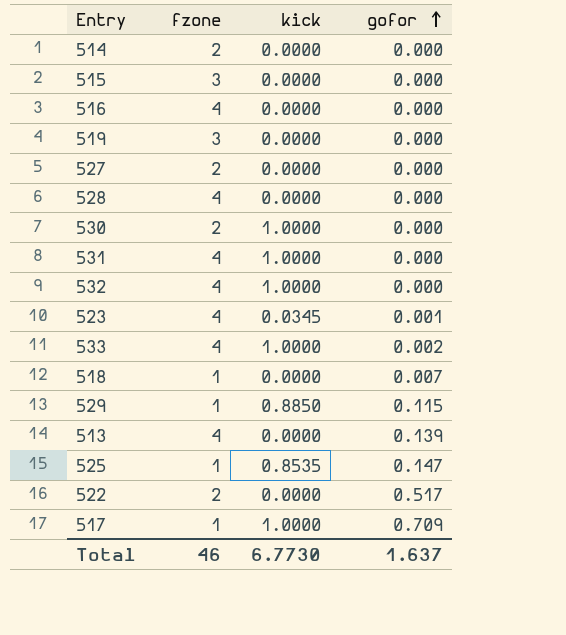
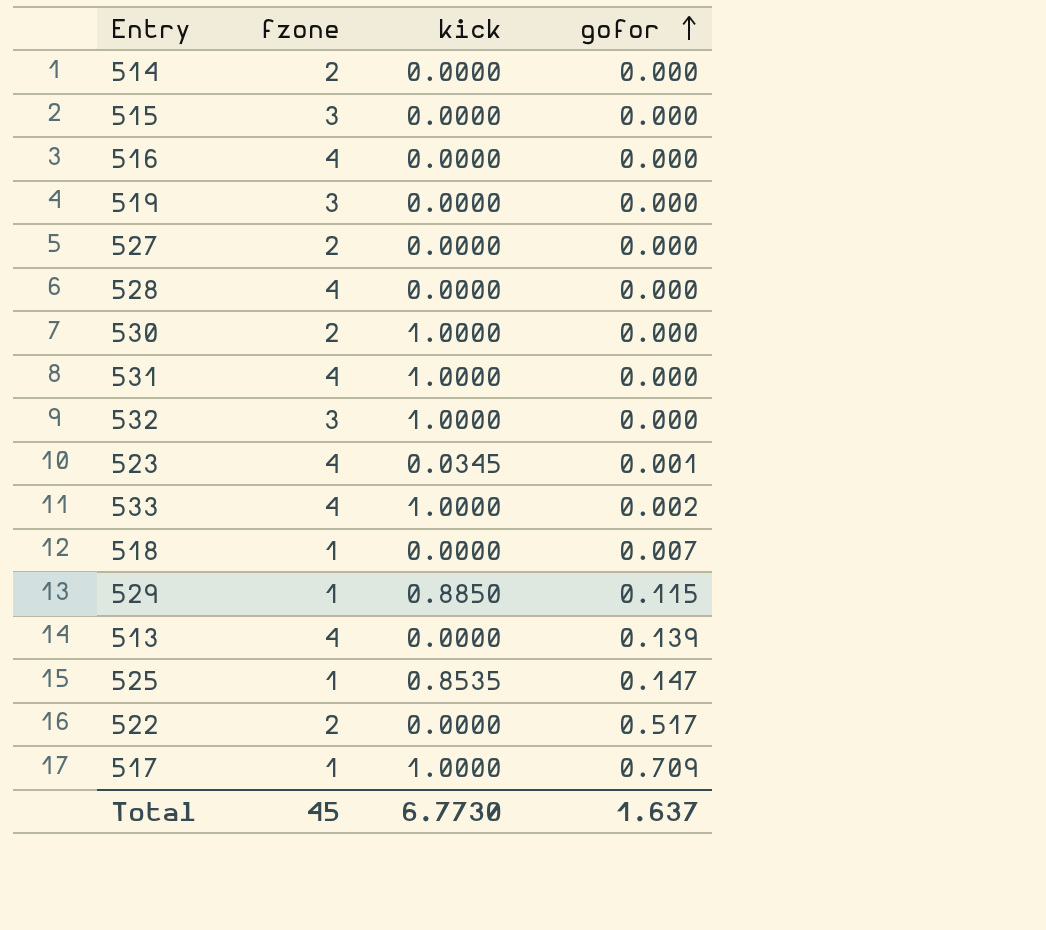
532 | fzone: 4 -> 3
Total | fzone: 46 -> 45

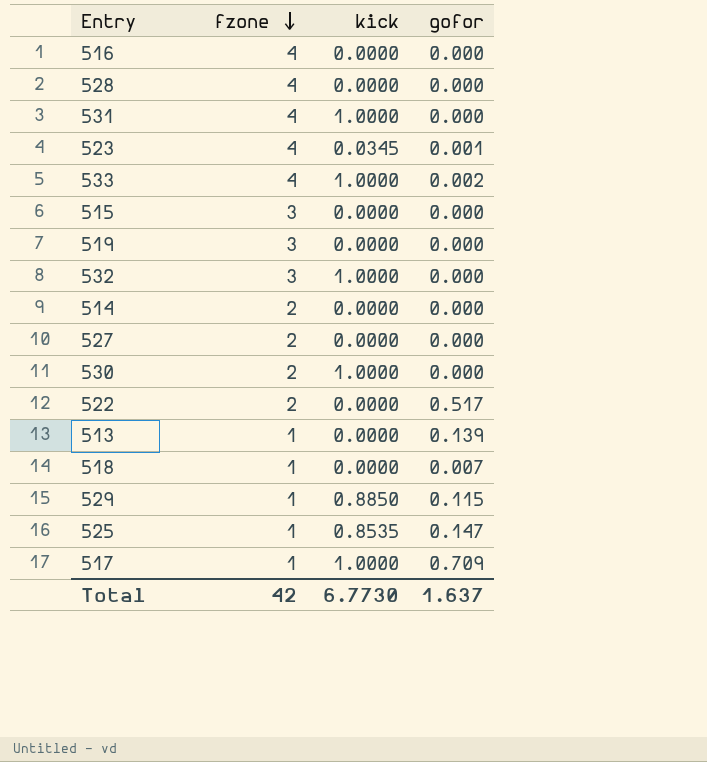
row order: gofor ascending -> fzone descending
513 | fzone: 4 -> 1
Total | fzone: 45 -> 42

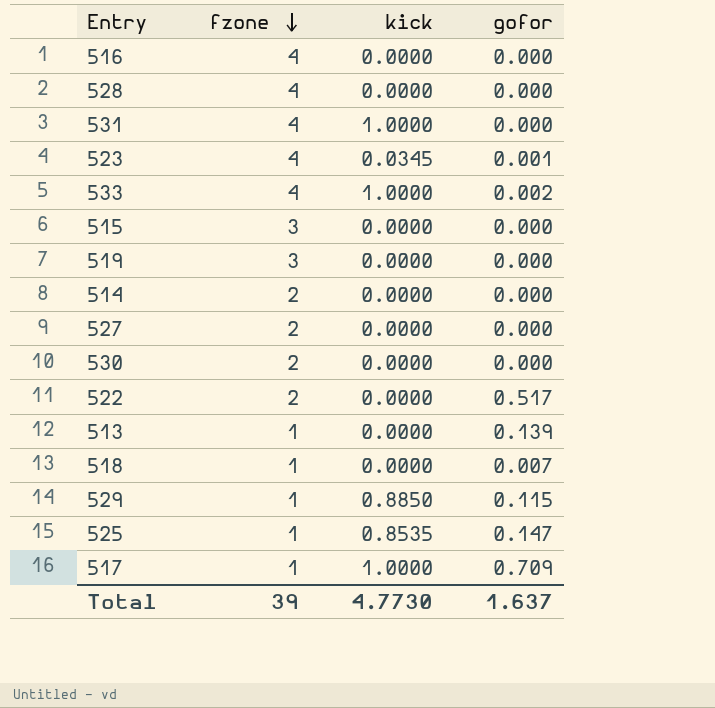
row 532: 3 | 1.0000 | 0.000 -> none
530 | kick: 1.0000 -> 0.0000
Total | fzone: 42 -> 39
Total | kick: 6.7730 -> 4.7730

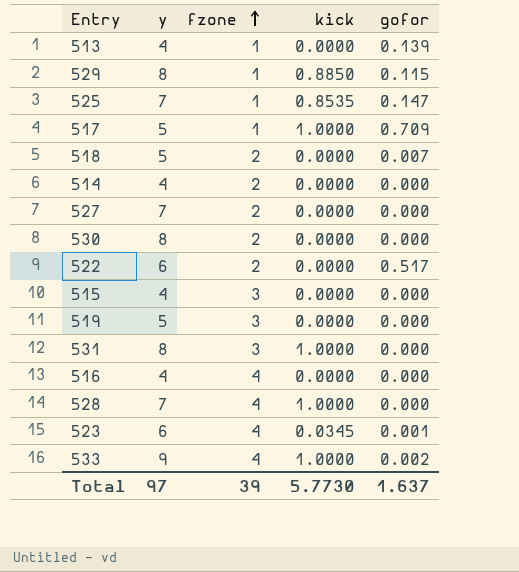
row order: fzone descending -> fzone ascending
column y | position: none -> 2
518 | fzone: 1 -> 2
531 | fzone: 4 -> 3
528 | kick: 0.0000 -> 1.0000
Total | kick: 4.7730 -> 5.7730

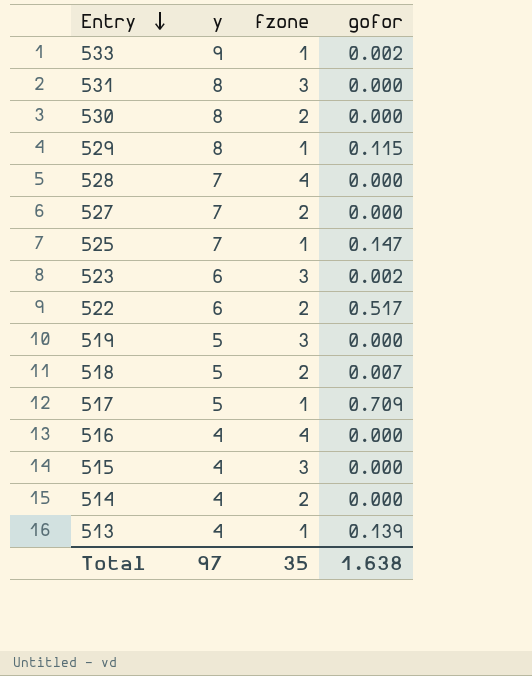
row order: fzone ascending -> Entry descending
column kick | position: 4 -> none
533 | fzone: 4 -> 1
523 | fzone: 4 -> 3
523 | gofor: 0.001 -> 0.002
Total | fzone: 39 -> 35
Total | gofor: 1.637 -> 1.638

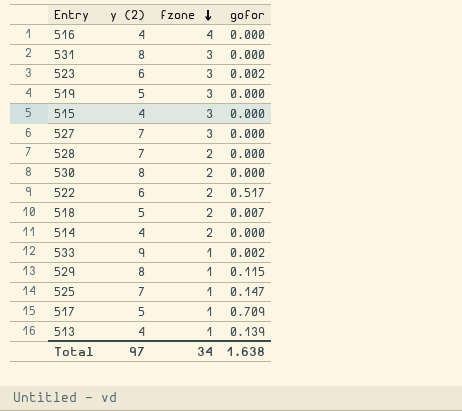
row order: Entry descending -> fzone descending
column name: y -> y (2)
527 | fzone: 2 -> 3
528 | fzone: 4 -> 2
Total | fzone: 35 -> 34

